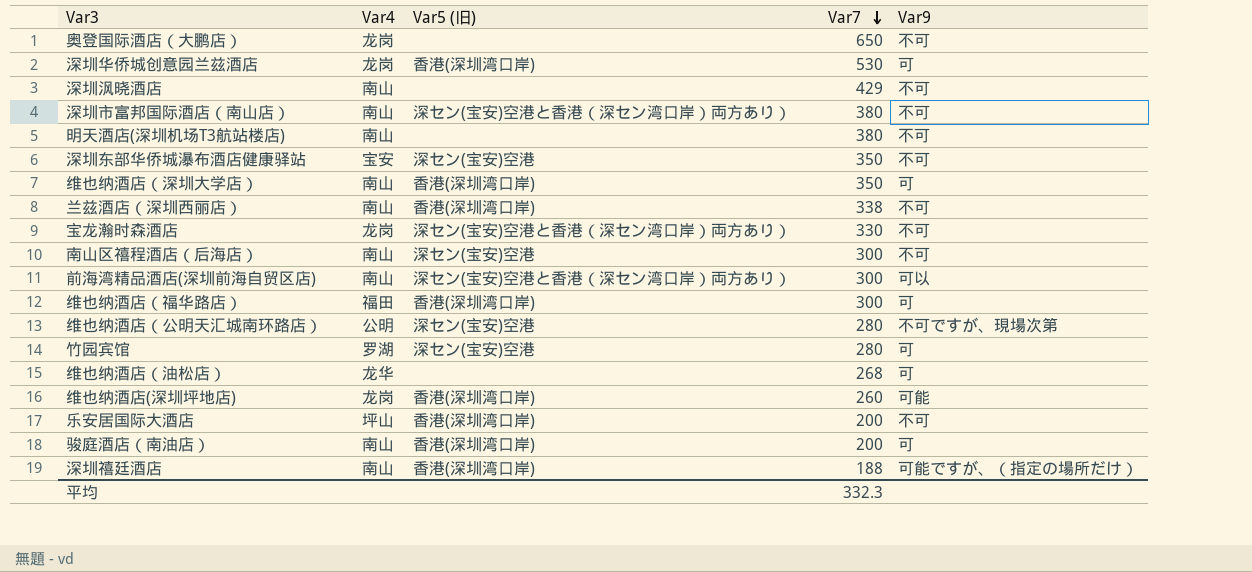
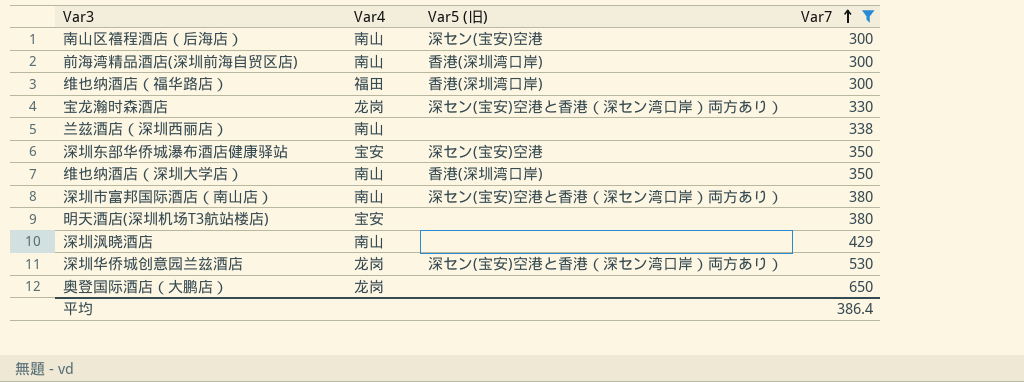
filter: none -> Var7 >= 300
row order: Var7 descending -> Var7 ascending
column Var9 | position: 5 -> none
前海湾精品酒店(深圳前海自贸区店) | Var5 (旧): 深セン(宝安)空港と香港（深セン湾口岸）両方あり） -> 香港(深圳湾口岸)
兰兹酒店（深圳西丽店） | Var5 (旧): 香港(深圳湾口岸) -> none
明天酒店(深圳机场T3航站楼店) | Var4: 南山 -> 宝安
深圳华侨城创意园兰兹酒店 | Var5 (旧): 香港(深圳湾口岸) -> 深セン(宝安)空港と香港（深セン湾口岸）両方あり）
平均 | Var7: 332.3 -> 386.4

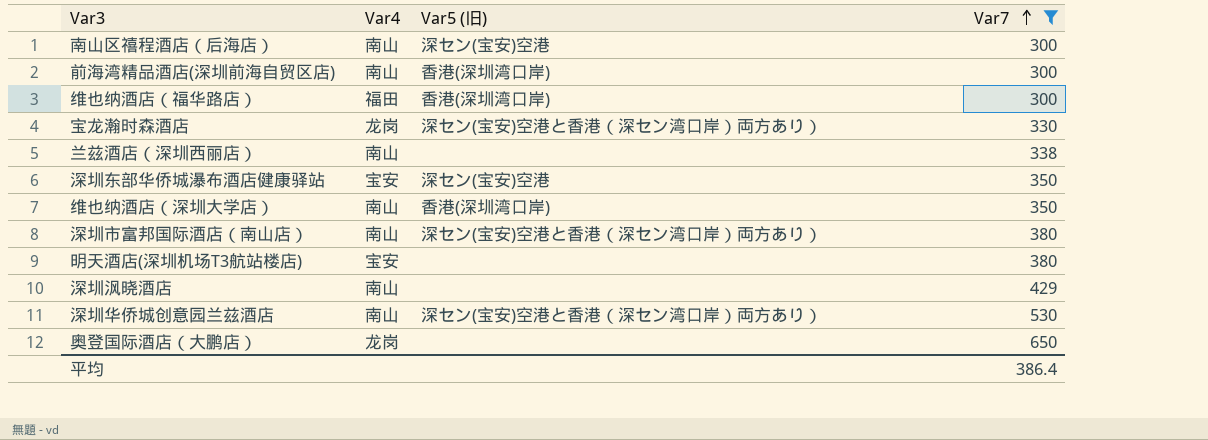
深圳华侨城创意园兰兹酒店 | Var4: 龙岗 -> 南山

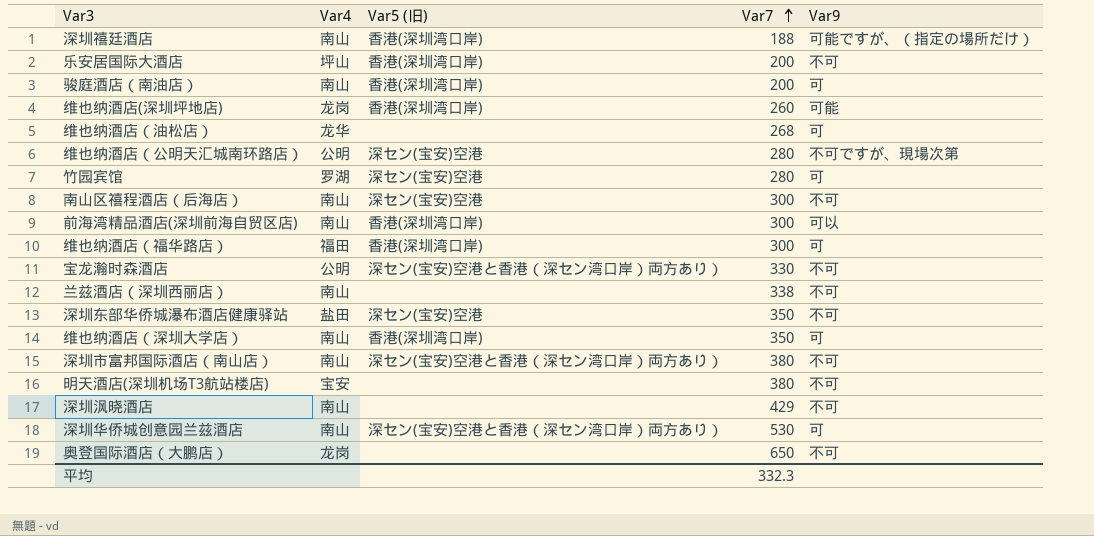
filter: Var7 >= 300 -> none
column Var9 | position: none -> 5
宝龙瀚时森酒店 | Var4: 龙岗 -> 公明
深圳东部华侨城瀑布酒店健康驿站 | Var4: 宝安 -> 盐田
平均 | Var7: 386.4 -> 332.3

